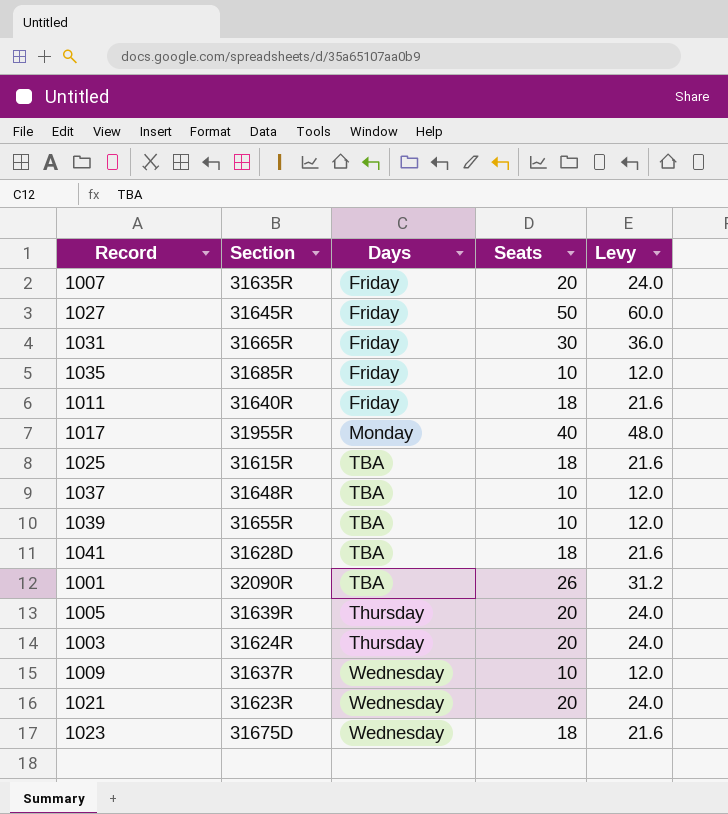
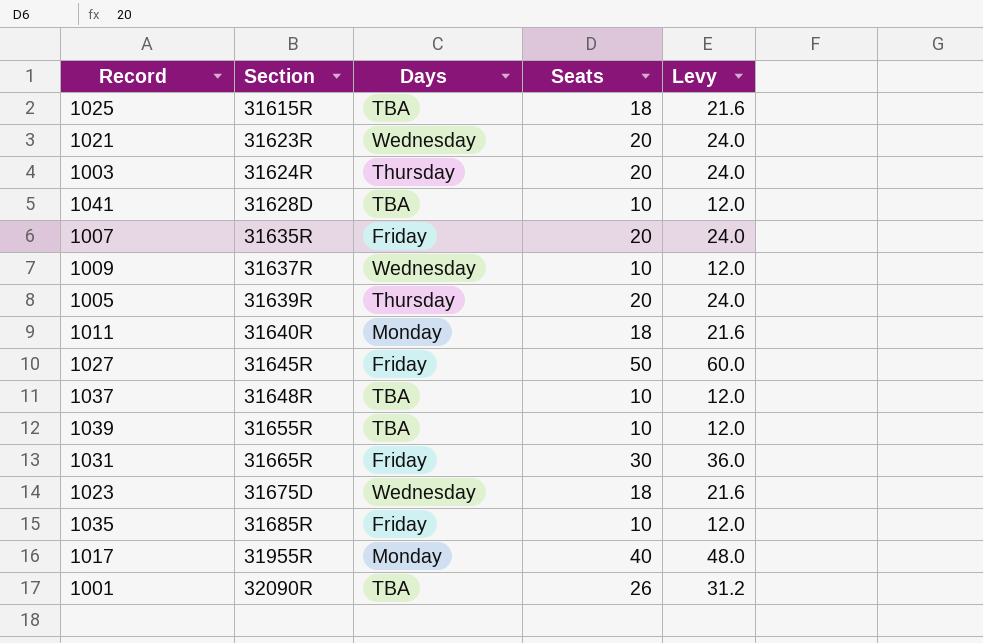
row order: Days ascending -> Section ascending
1041 | Seats: 18 -> 10
1041 | Levy: 21.6 -> 12.0
1011 | Days: Friday -> Monday

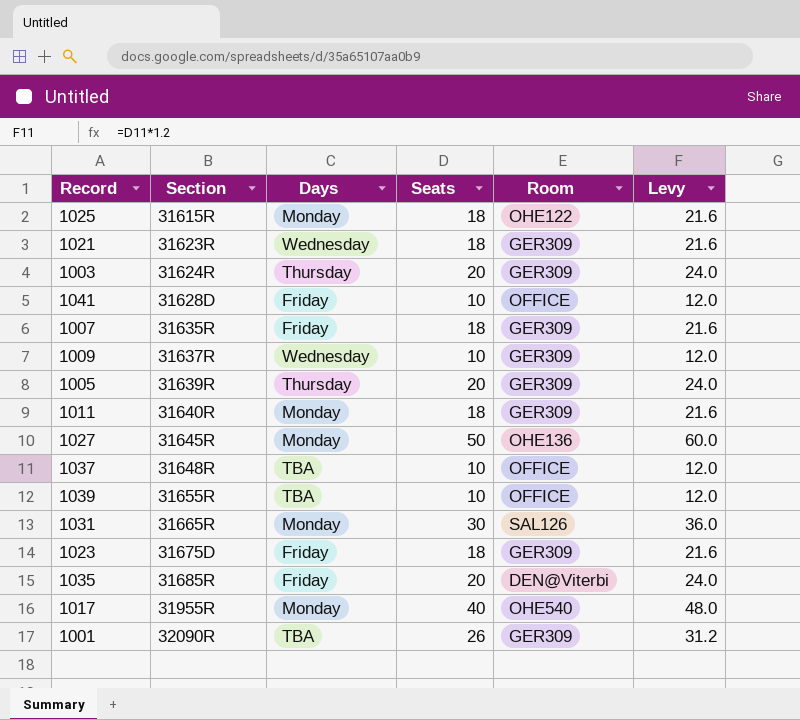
column Room | position: none -> 5
1025 | Days: TBA -> Monday
1021 | Seats: 20 -> 18
1021 | Levy: 24.0 -> 21.6
1041 | Days: TBA -> Friday
1007 | Seats: 20 -> 18
1007 | Levy: 24.0 -> 21.6
1027 | Days: Friday -> Monday
1031 | Days: Friday -> Monday
1023 | Days: Wednesday -> Friday
1035 | Seats: 10 -> 20
1035 | Levy: 12.0 -> 24.0

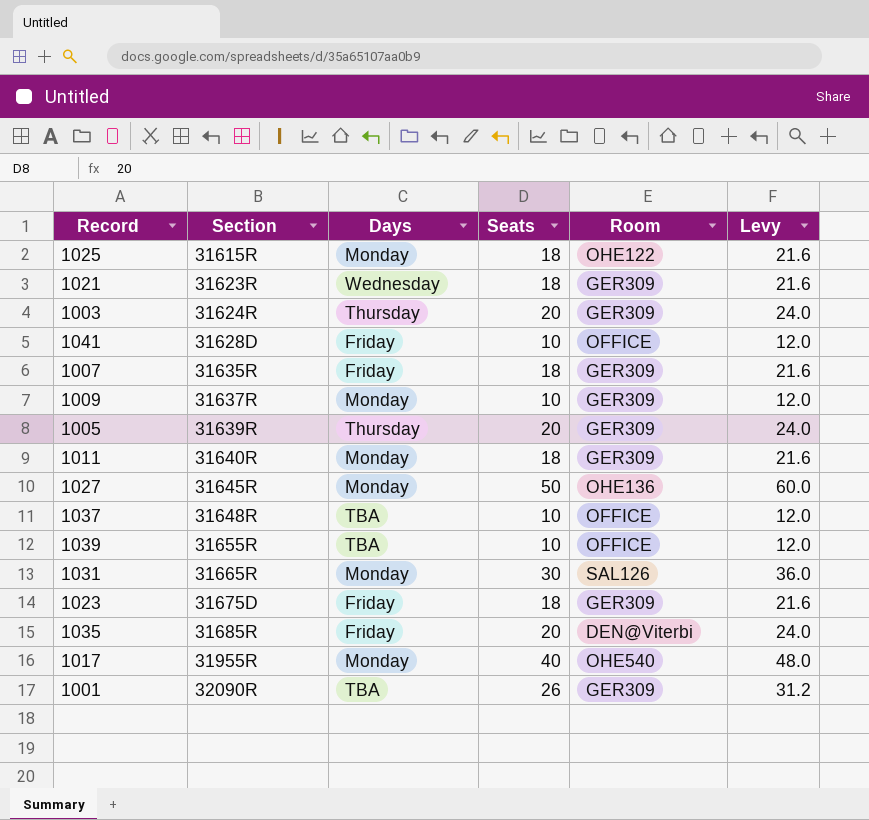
1009 | Days: Wednesday -> Monday

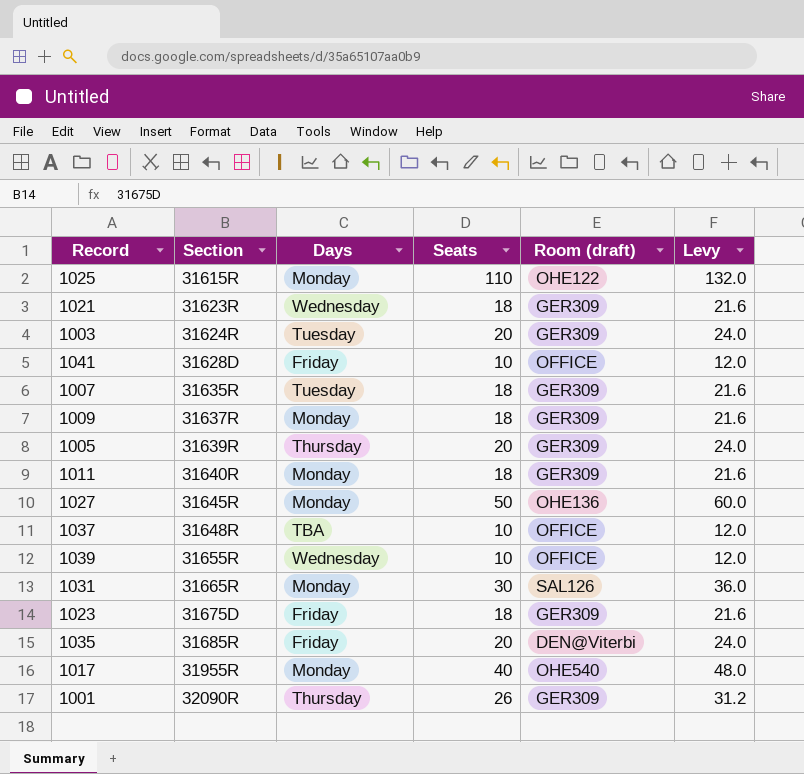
column name: Room -> Room (draft)
1025 | Seats: 18 -> 110
1025 | Levy: 21.6 -> 132.0
1003 | Days: Thursday -> Tuesday
1007 | Days: Friday -> Tuesday
1009 | Seats: 10 -> 18
1009 | Levy: 12.0 -> 21.6
1039 | Days: TBA -> Wednesday
1001 | Days: TBA -> Thursday

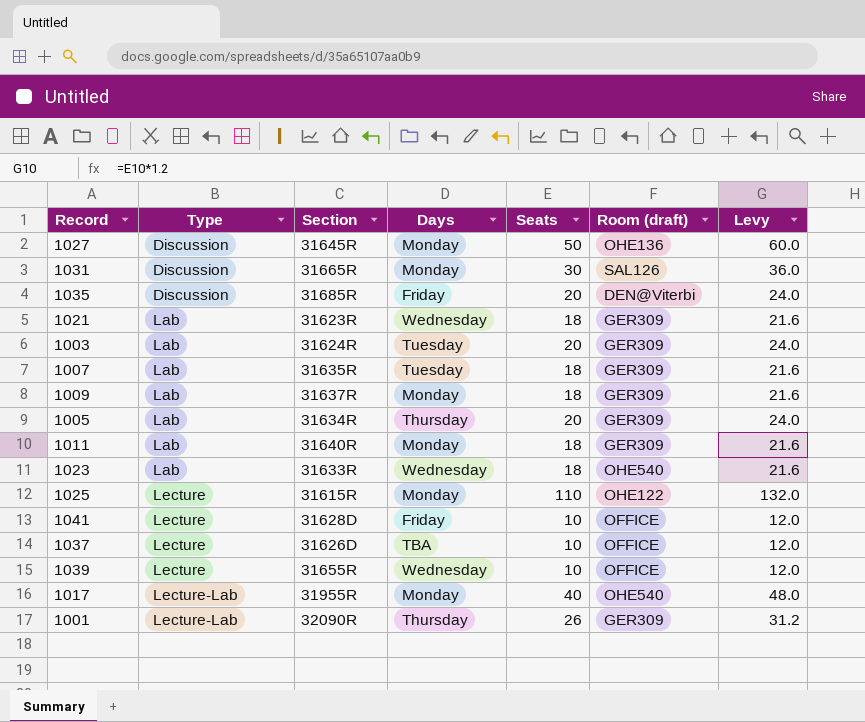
row order: Section ascending -> Type ascending
column Type | position: none -> 2
1005 | Section: 31639R -> 31634R
1023 | Section: 31675D -> 31633R
1023 | Days: Friday -> Wednesday
1023 | Room (draft): GER309 -> OHE540
1037 | Section: 31648R -> 31626D

